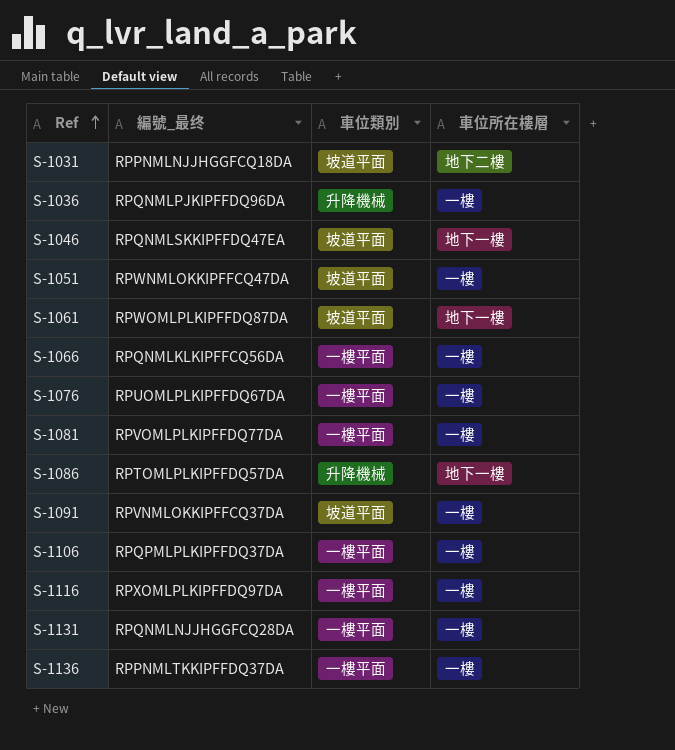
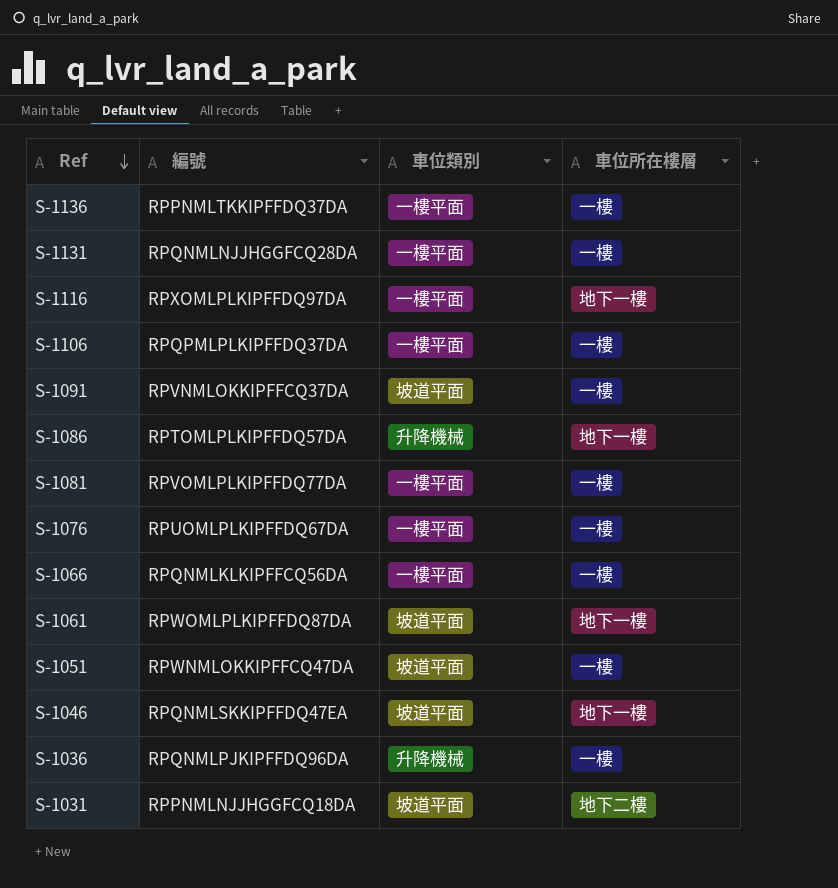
row order: Ref ascending -> Ref descending
column name: 編號_最终 -> 編號
S-1116 | 車位所在樓層: 一樓 -> 地下一樓

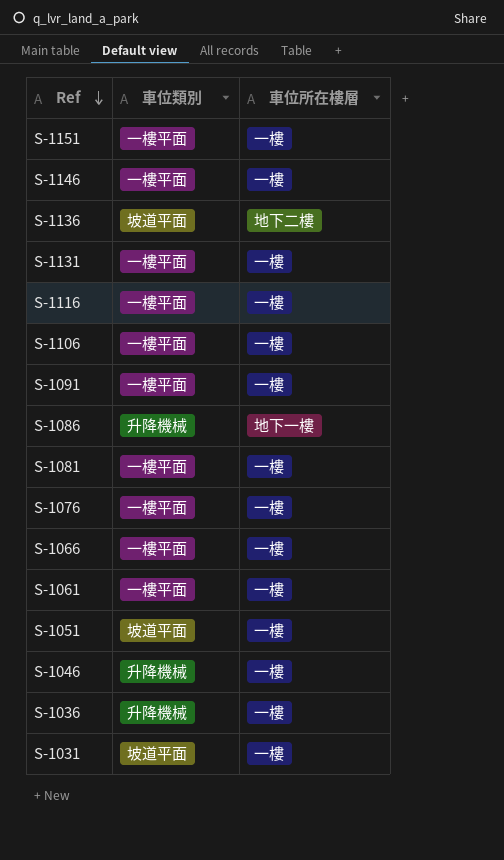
column 編號 | position: 2 -> none
row S-1151: none -> 一樓平面 | 一樓
row S-1146: none -> 一樓平面 | 一樓
S-1136 | 車位類別: 一樓平面 -> 坡道平面
S-1136 | 車位所在樓層: 一樓 -> 地下二樓
S-1116 | 車位所在樓層: 地下一樓 -> 一樓
S-1091 | 車位類別: 坡道平面 -> 一樓平面
S-1061 | 車位類別: 坡道平面 -> 一樓平面
S-1061 | 車位所在樓層: 地下一樓 -> 一樓
S-1046 | 車位類別: 坡道平面 -> 升降機械
S-1046 | 車位所在樓層: 地下一樓 -> 一樓
S-1031 | 車位所在樓層: 地下二樓 -> 一樓

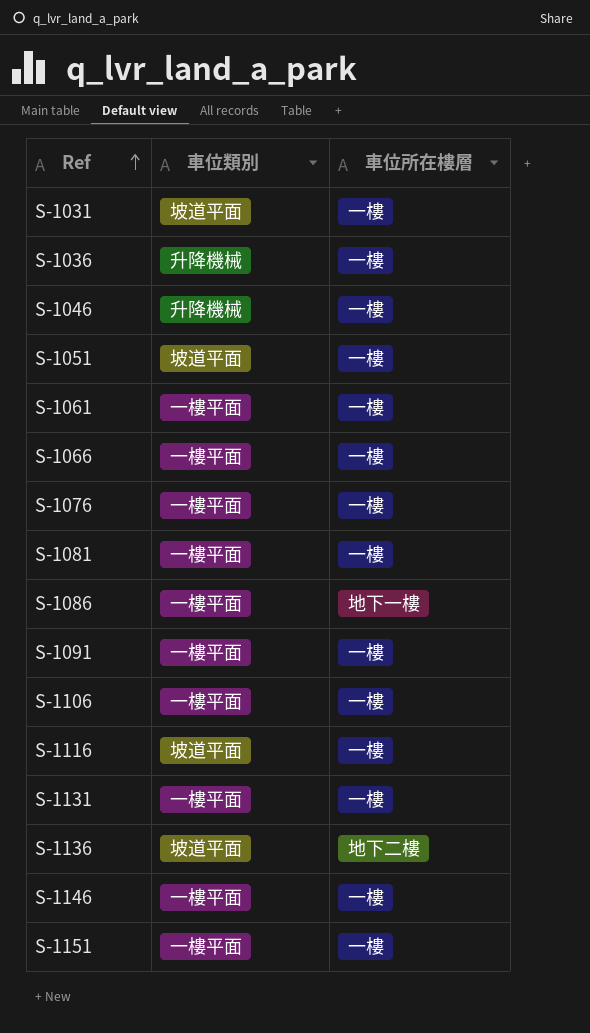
row order: Ref descending -> Ref ascending
S-1086 | 車位類別: 升降機械 -> 一樓平面
S-1116 | 車位類別: 一樓平面 -> 坡道平面

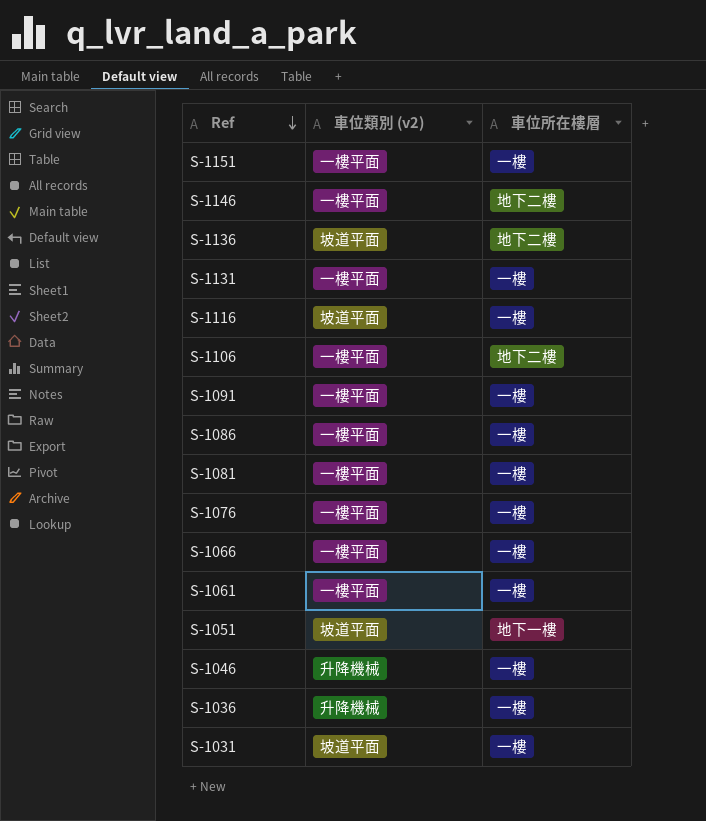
row order: Ref ascending -> Ref descending
column name: 車位類別 -> 車位類別 (v2)
S-1146 | 車位所在樓層: 一樓 -> 地下二樓
S-1106 | 車位所在樓層: 一樓 -> 地下二樓
S-1086 | 車位所在樓層: 地下一樓 -> 一樓
S-1051 | 車位所在樓層: 一樓 -> 地下一樓

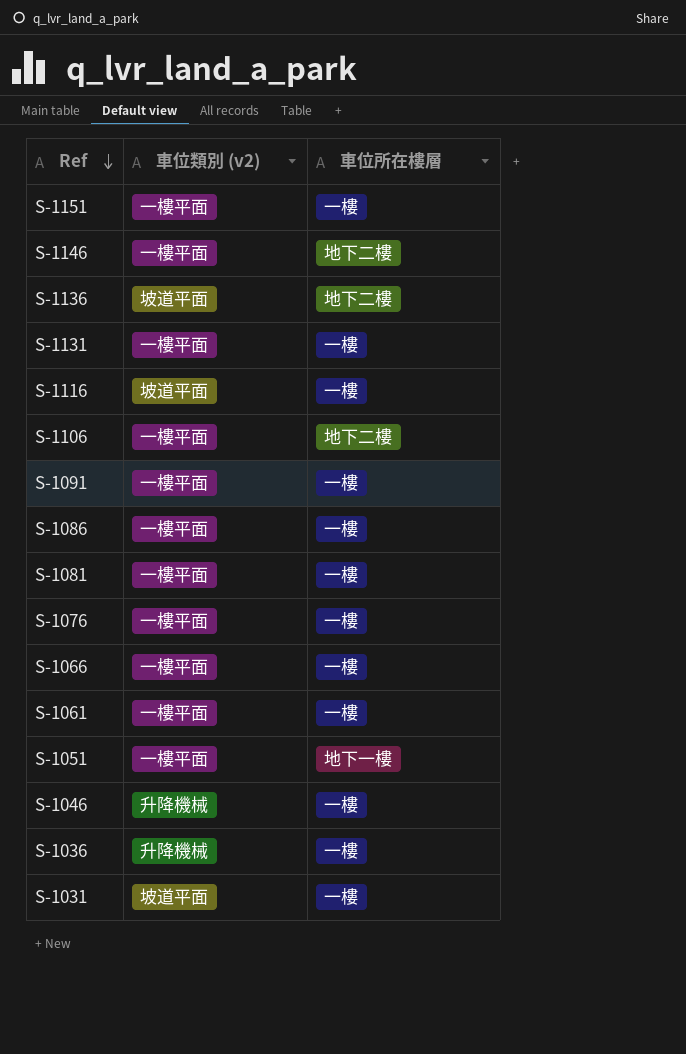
S-1051 | 車位類別 (v2): 坡道平面 -> 一樓平面

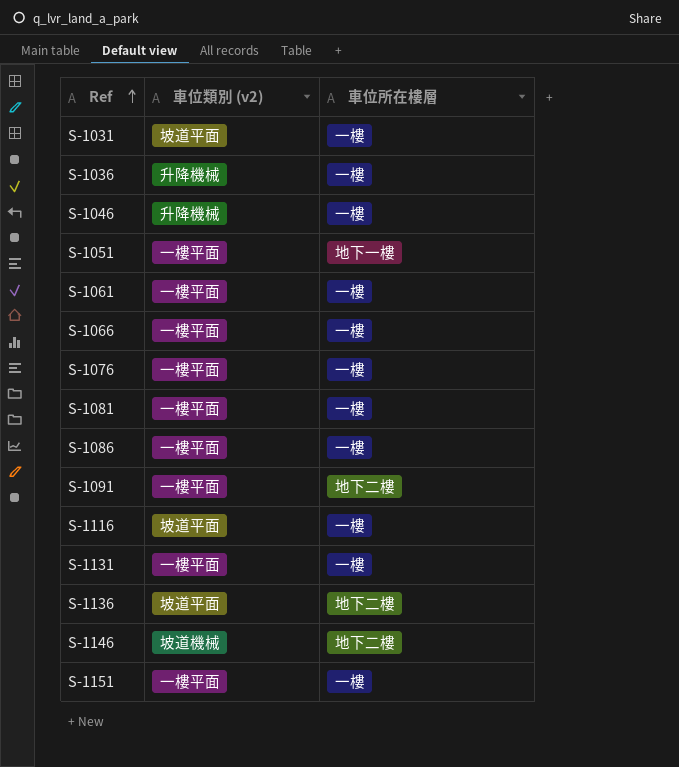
row order: Ref descending -> Ref ascending
row S-1106: 一樓平面 | 地下二樓 -> none
S-1091 | 車位所在樓層: 一樓 -> 地下二樓
S-1146 | 車位類別 (v2): 一樓平面 -> 坡道機械

